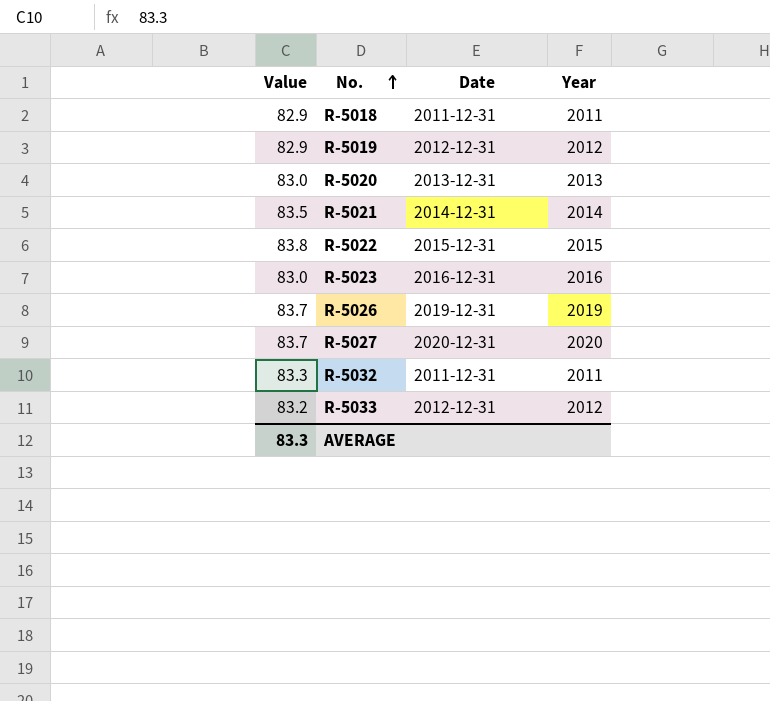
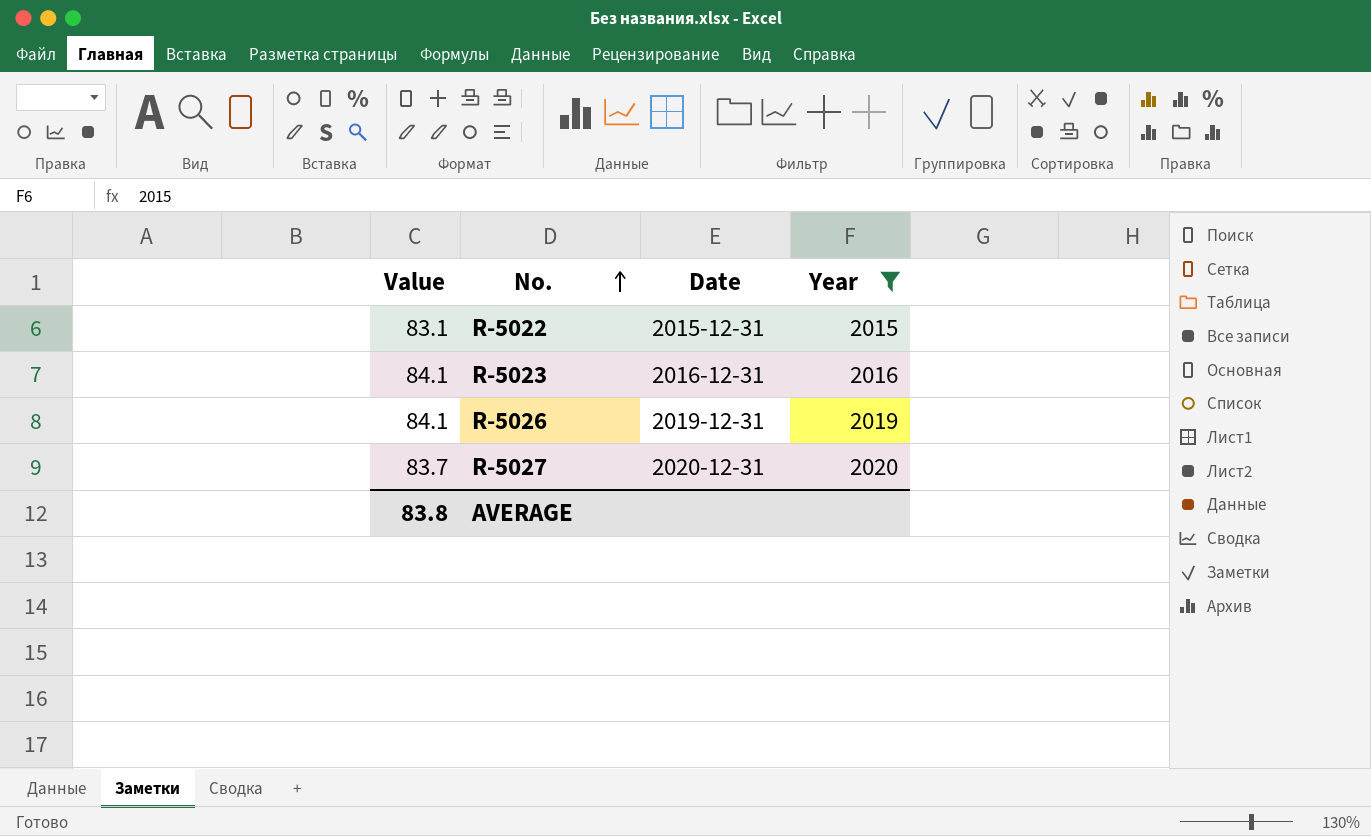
filter: none -> Year >= 2015
R-5022 | Value: 83.8 -> 83.1
R-5023 | Value: 83.0 -> 84.1
R-5026 | Value: 83.7 -> 84.1
AVERAGE | Value: 83.3 -> 83.8

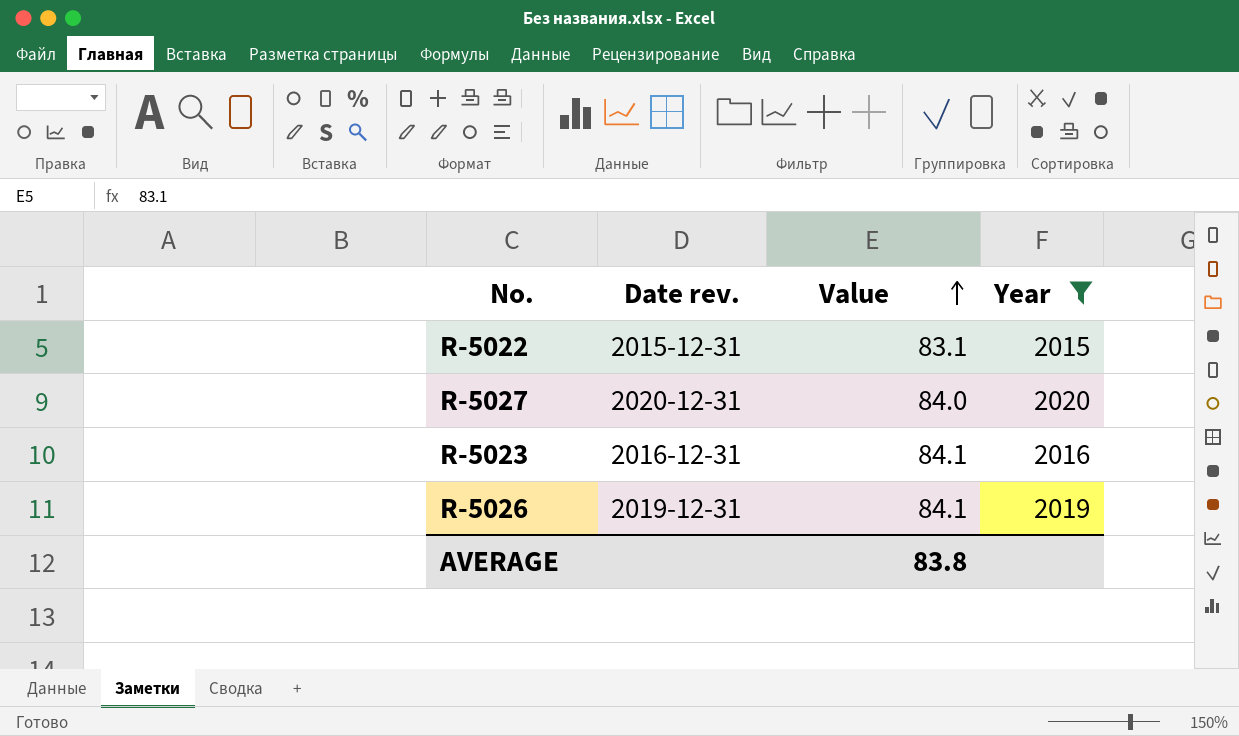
row order: No. ascending -> Value ascending
column name: Date -> Date rev.
column Value | position: 1 -> 3
R-5027 | Value: 83.7 -> 84.0

